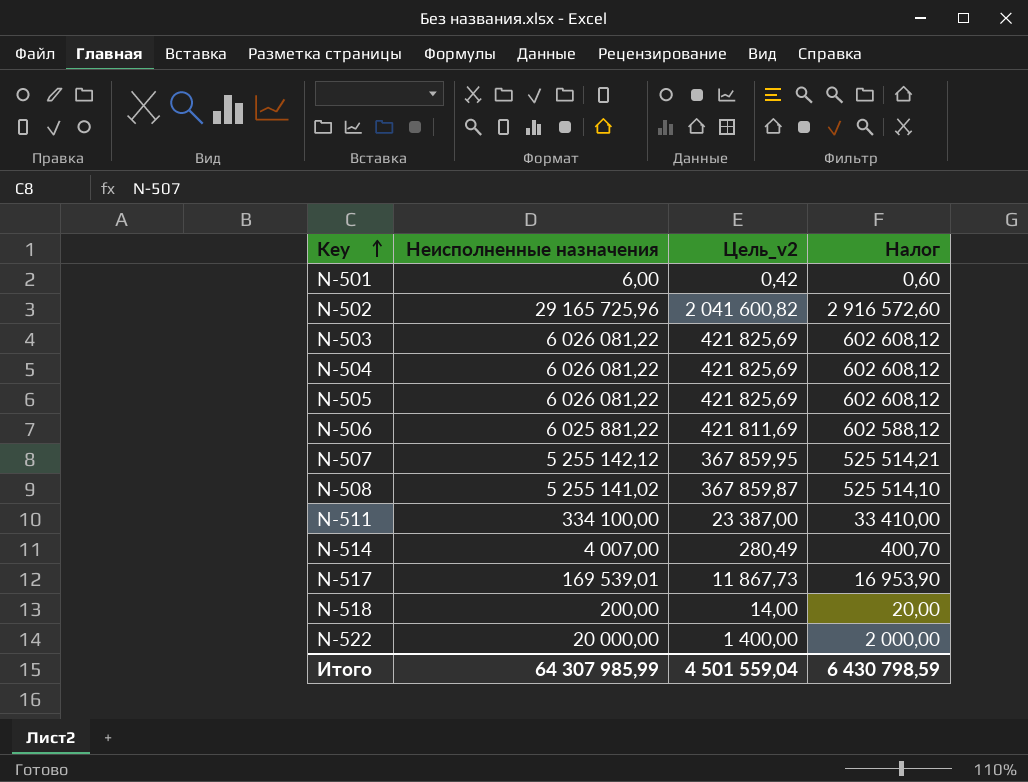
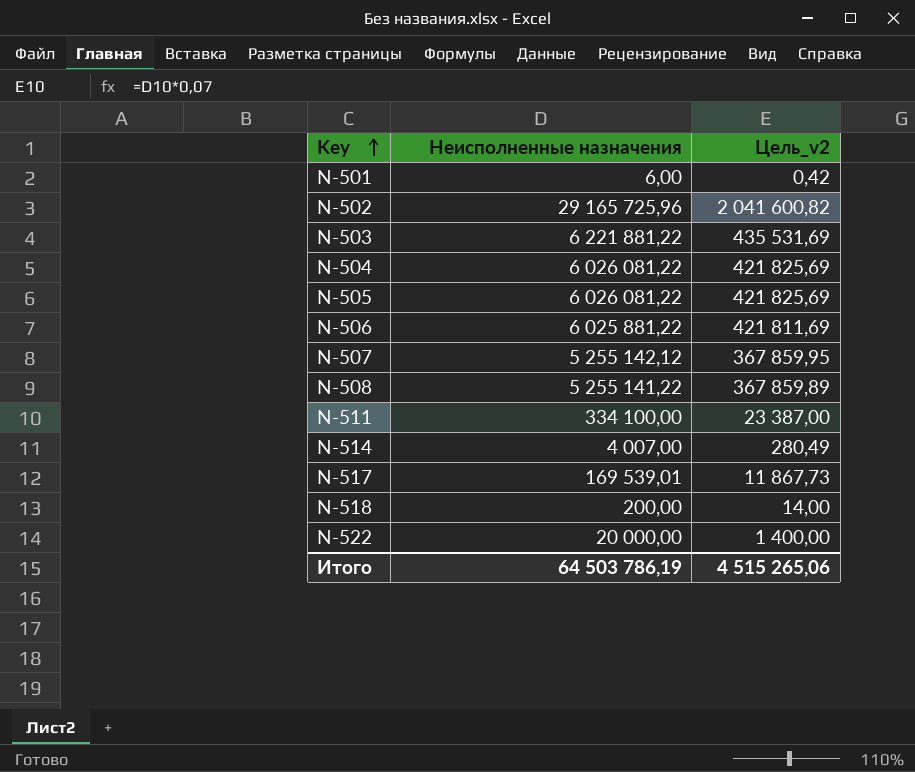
column Налог | formula: [Неисполненные назначения] * 0,1 -> none
N-503 | Неисполненные назначения: 6 026 081,22 -> 6 221 881,22
N-503 | Цель_v2: 421 825,69 -> 435 531,69
N-508 | Неисполненные назначения: 5 255 141,02 -> 5 255 141,22
N-508 | Цель_v2: 367 859,87 -> 367 859,89
Итого | Неисполненные назначения: 64 307 985,99 -> 64 503 786,19
Итого | Цель_v2: 4 501 559,04 -> 4 515 265,06

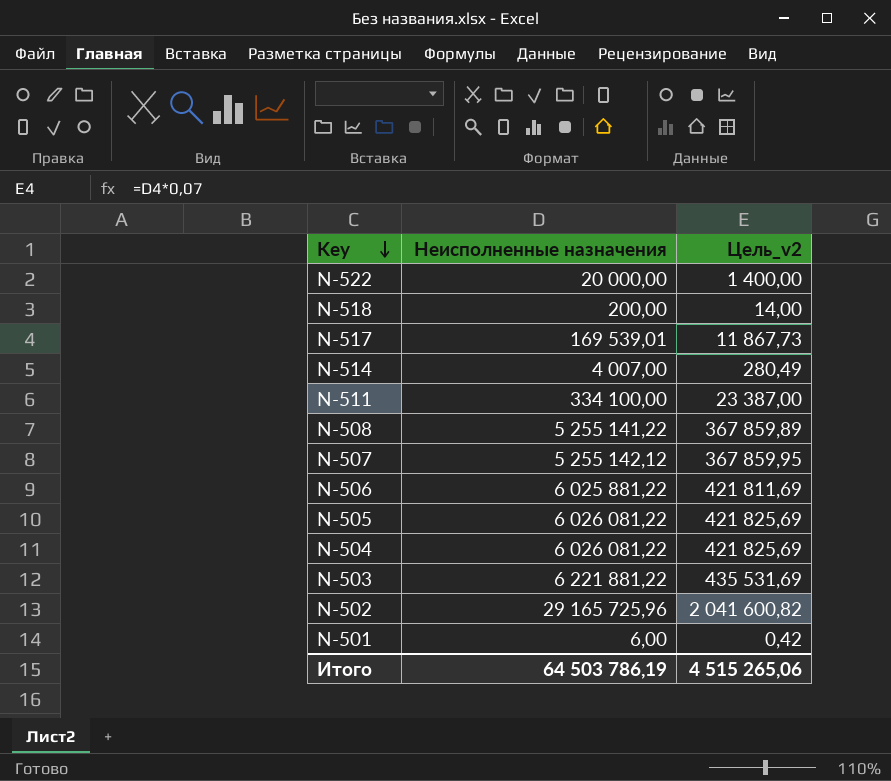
row order: Key ascending -> Key descending

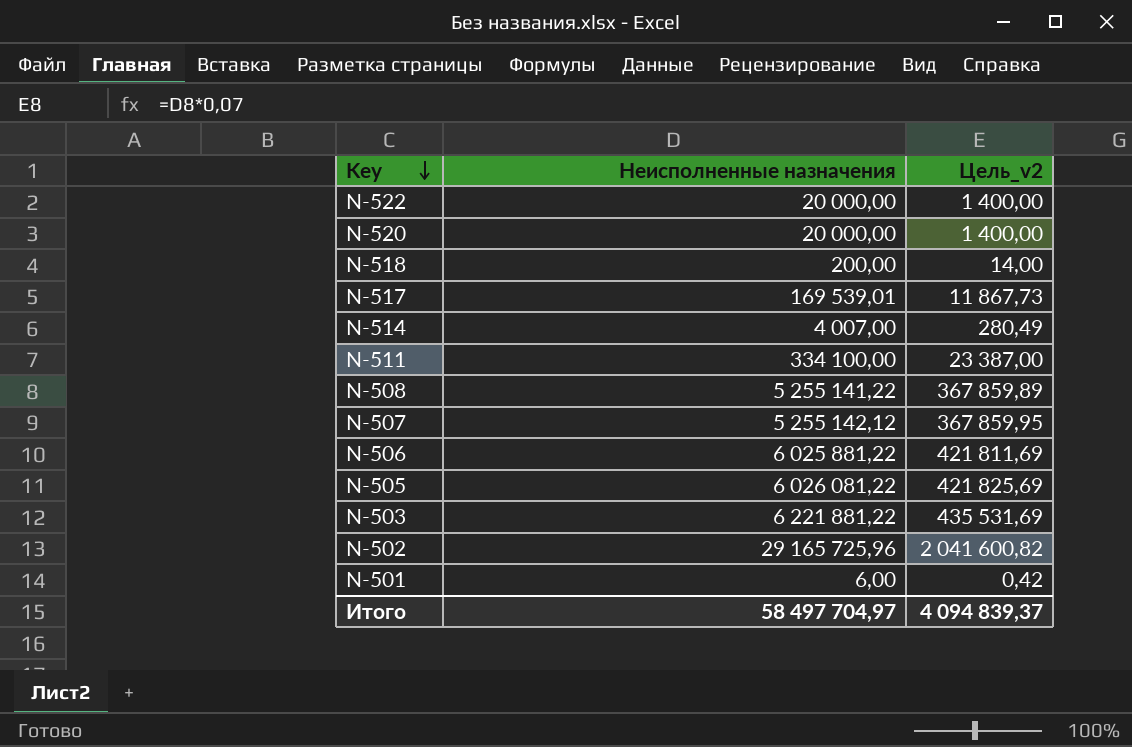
row N-504: 6 026 081,22 | 421 825,69 -> none
row N-520: none -> 20 000,00 | 1 400,00
Итого | Неисполненные назначения: 64 503 786,19 -> 58 497 704,97
Итого | Цель_v2: 4 515 265,06 -> 4 094 839,37

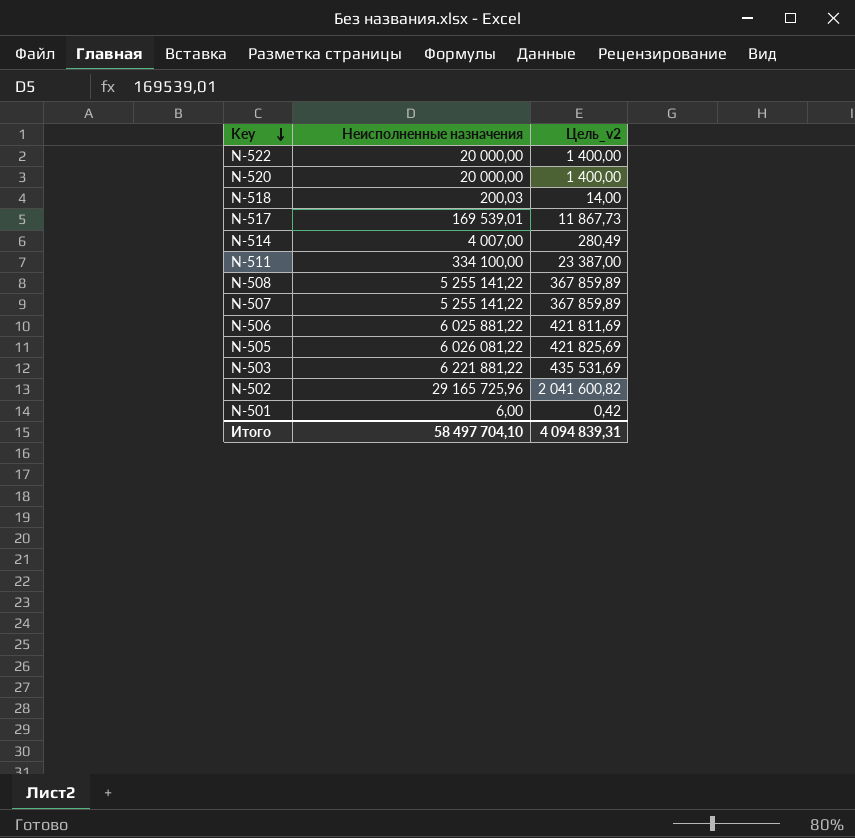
N-518 | Неисполненные назначения: 200,00 -> 200,03
N-507 | Неисполненные назначения: 5 255 142,12 -> 5 255 141,22
N-507 | Цель_v2: 367 859,95 -> 367 859,89
Итого | Неисполненные назначения: 58 497 704,97 -> 58 497 704,10
Итого | Цель_v2: 4 094 839,37 -> 4 094 839,31

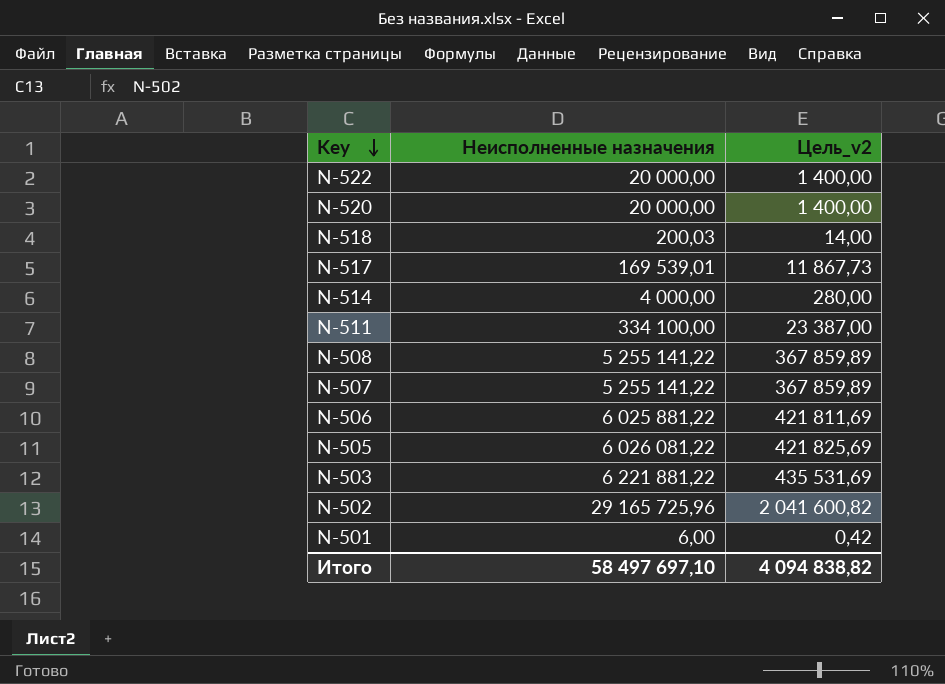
N-514 | Неисполненные назначения: 4 007,00 -> 4 000,00
N-514 | Цель_v2: 280,49 -> 280,00
Итого | Неисполненные назначения: 58 497 704,10 -> 58 497 697,10
Итого | Цель_v2: 4 094 839,31 -> 4 094 838,82

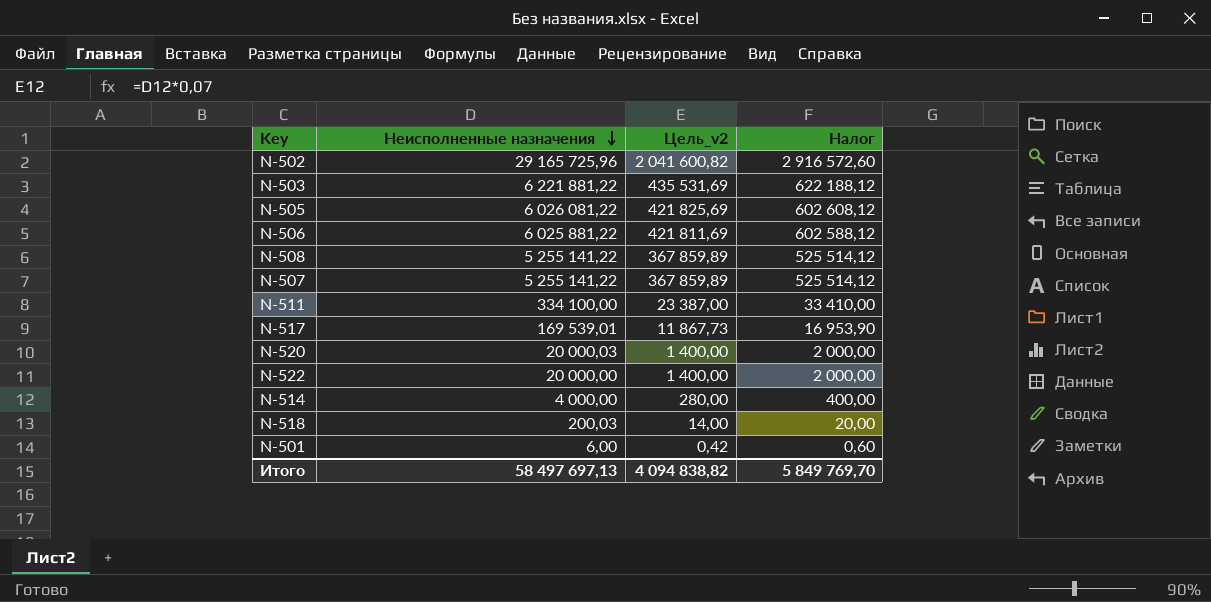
row order: Key descending -> Неисполненные назначения descending
column Налог | formula: none -> [Неисполненные назначения] * 0,1
N-520 | Неисполненные назначения: 20 000,00 -> 20 000,03
Итого | Неисполненные назначения: 58 497 697,10 -> 58 497 697,13

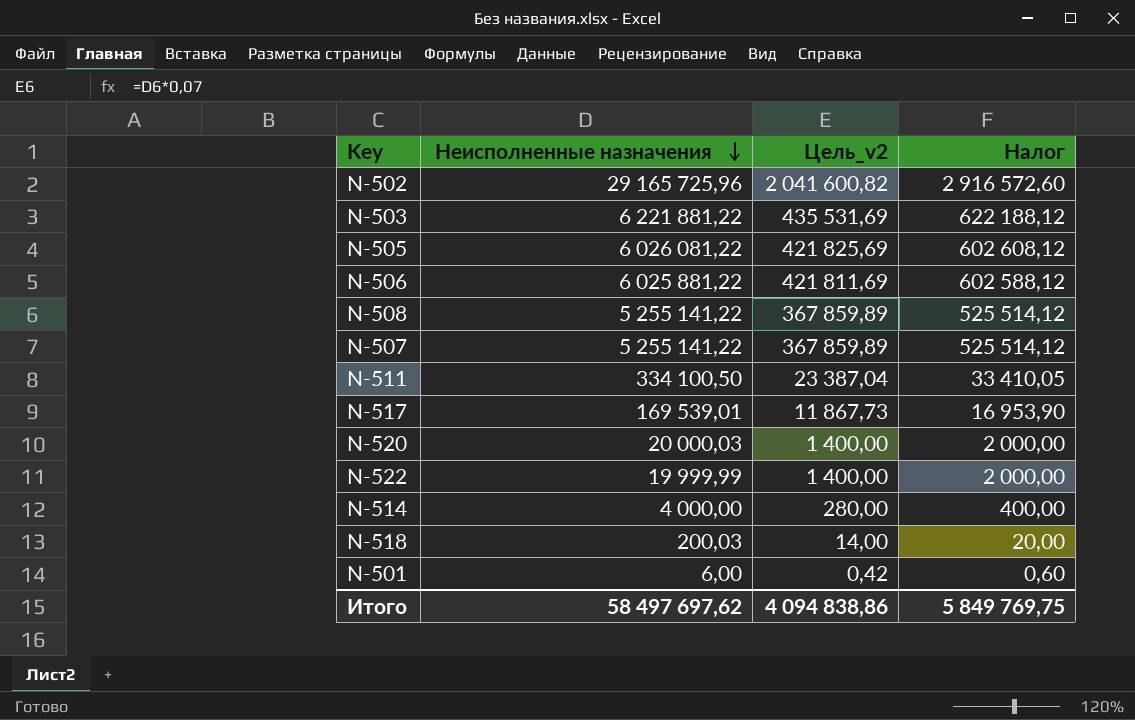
N-511 | Неисполненные назначения: 334 100,00 -> 334 100,50
N-511 | Цель_v2: 23 387,00 -> 23 387,04
N-511 | Налог: 33 410,00 -> 33 410,05
N-522 | Неисполненные назначения: 20 000,00 -> 19 999,99
Итого | Неисполненные назначения: 58 497 697,13 -> 58 497 697,62
Итого | Цель_v2: 4 094 838,82 -> 4 094 838,86
Итого | Налог: 5 849 769,70 -> 5 849 769,75

